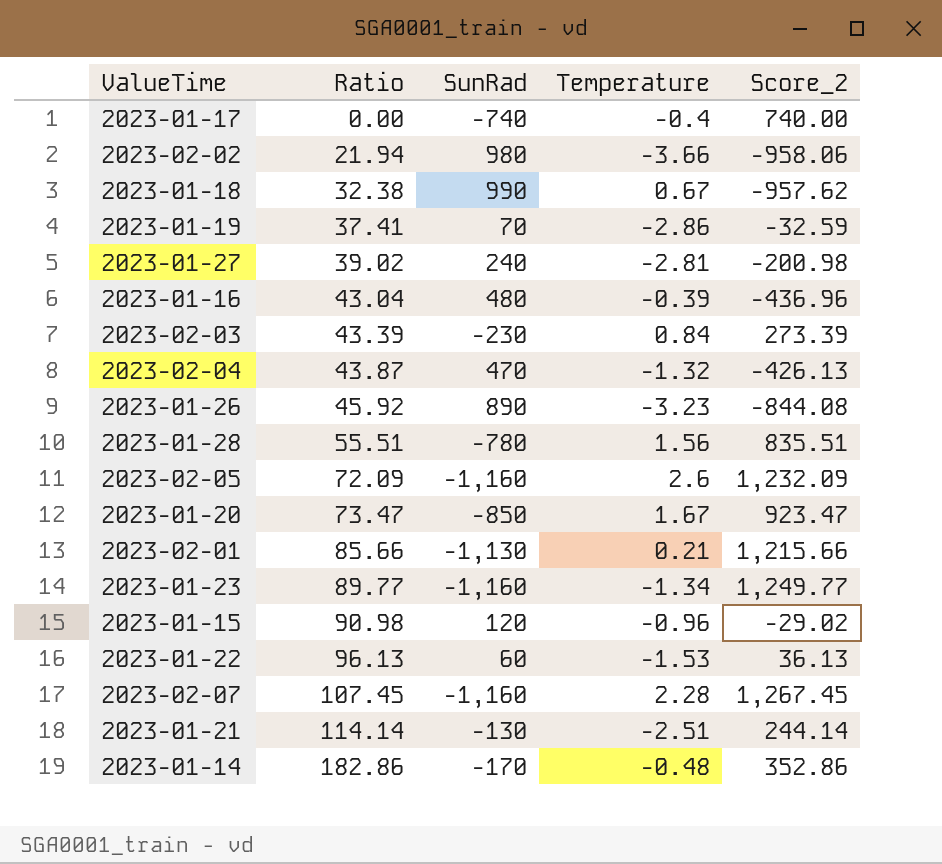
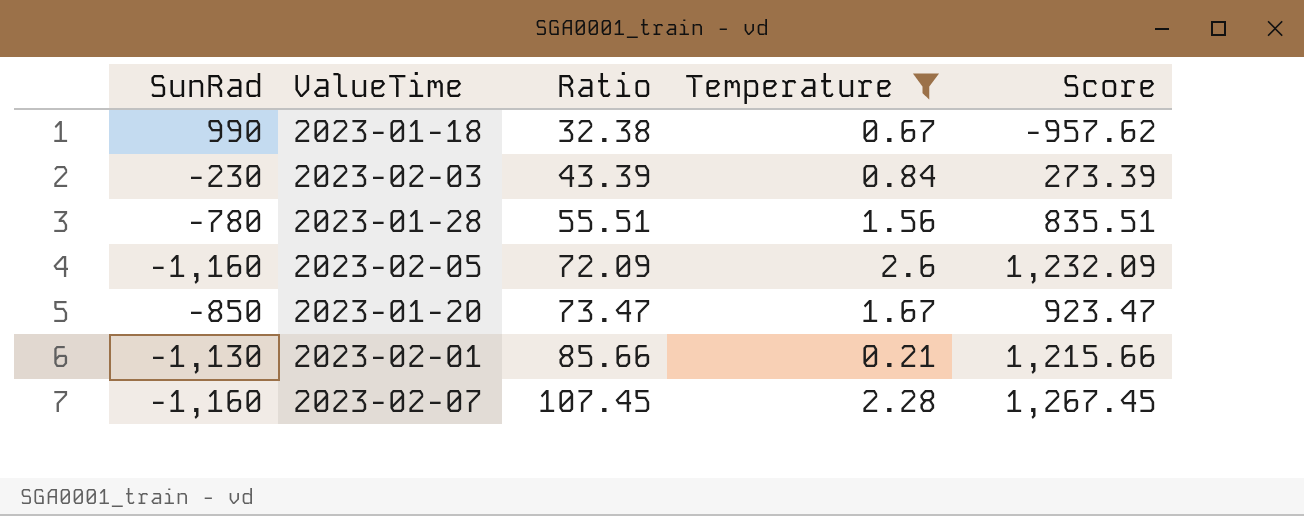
filter: none -> Temperature >= 0.21
column SunRad | position: 3 -> 1
column name: Score_2 -> Score

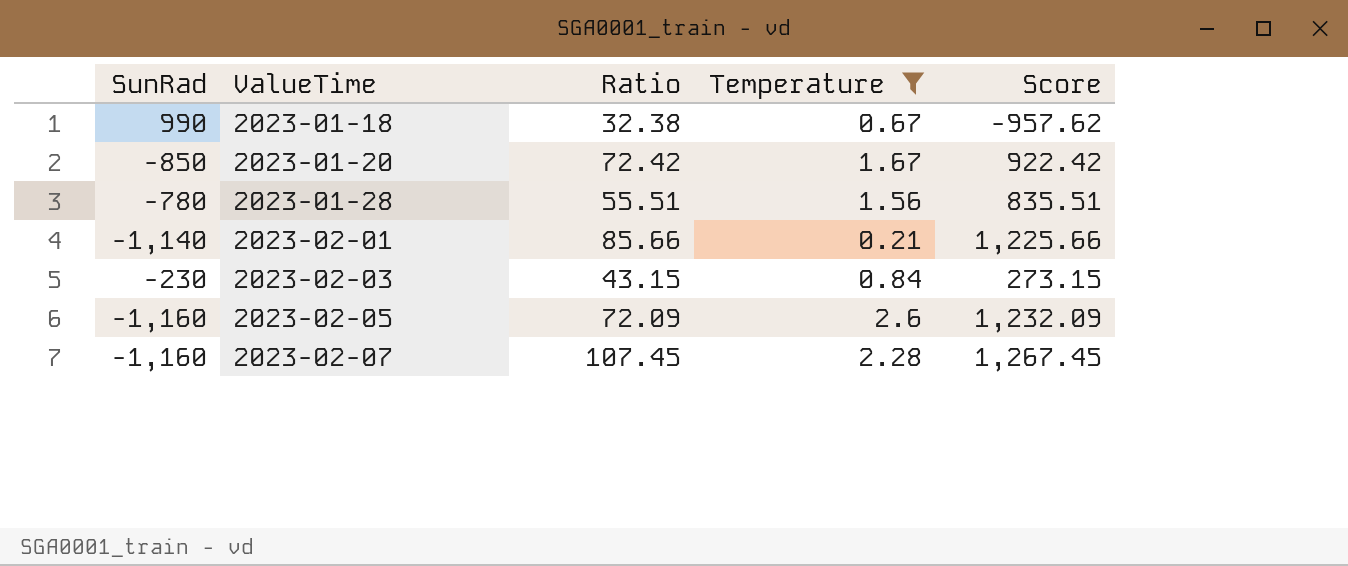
row order: Ratio ascending -> ValueTime ascending
2023-01-20 | Ratio: 73.47 -> 72.42
2023-01-20 | Score: 923.47 -> 922.42
2023-02-01 | SunRad: -1,130 -> -1,140
2023-02-01 | Score: 1,215.66 -> 1,225.66
2023-02-03 | Ratio: 43.39 -> 43.15
2023-02-03 | Score: 273.39 -> 273.15

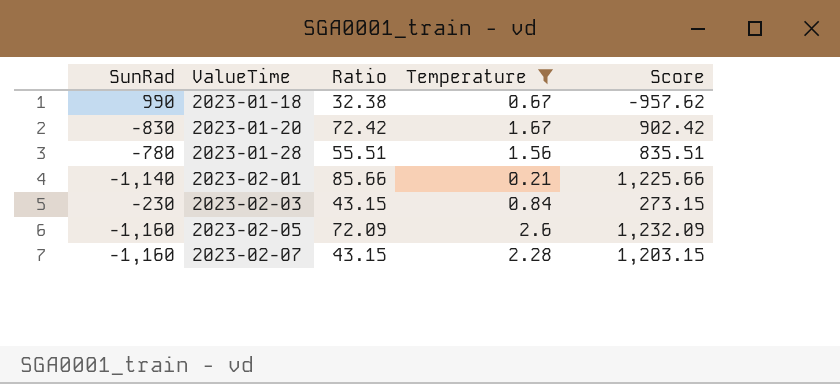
2023-01-20 | SunRad: -850 -> -830
2023-01-20 | Score: 922.42 -> 902.42
2023-02-07 | Ratio: 107.45 -> 43.15
2023-02-07 | Score: 1,267.45 -> 1,203.15

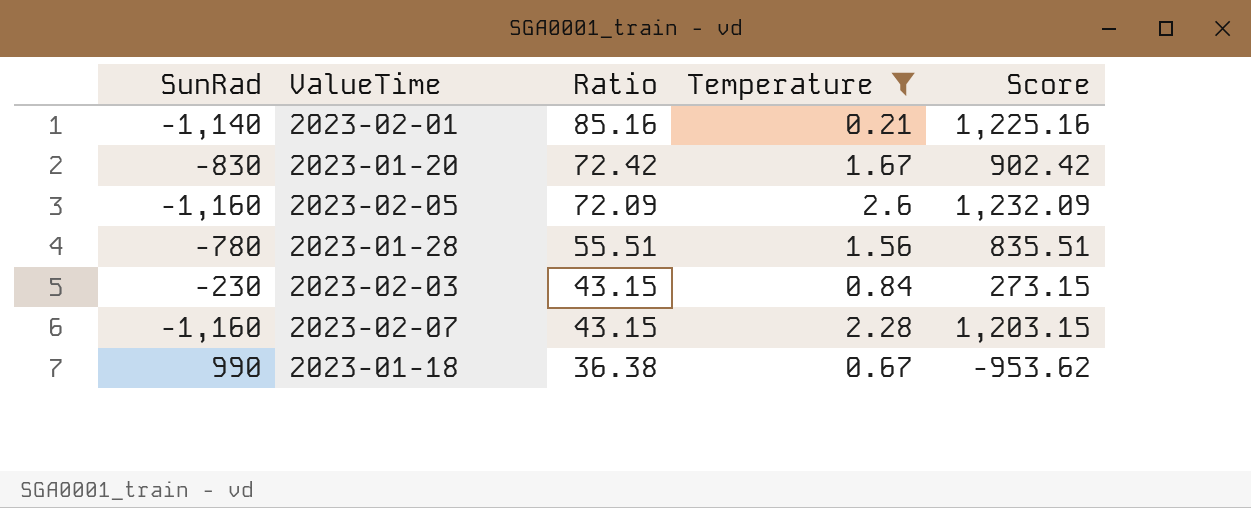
row order: ValueTime ascending -> Ratio descending
2023-02-01 | Ratio: 85.66 -> 85.16
2023-02-01 | Score: 1,225.66 -> 1,225.16
2023-01-18 | Ratio: 32.38 -> 36.38
2023-01-18 | Score: -957.62 -> -953.62

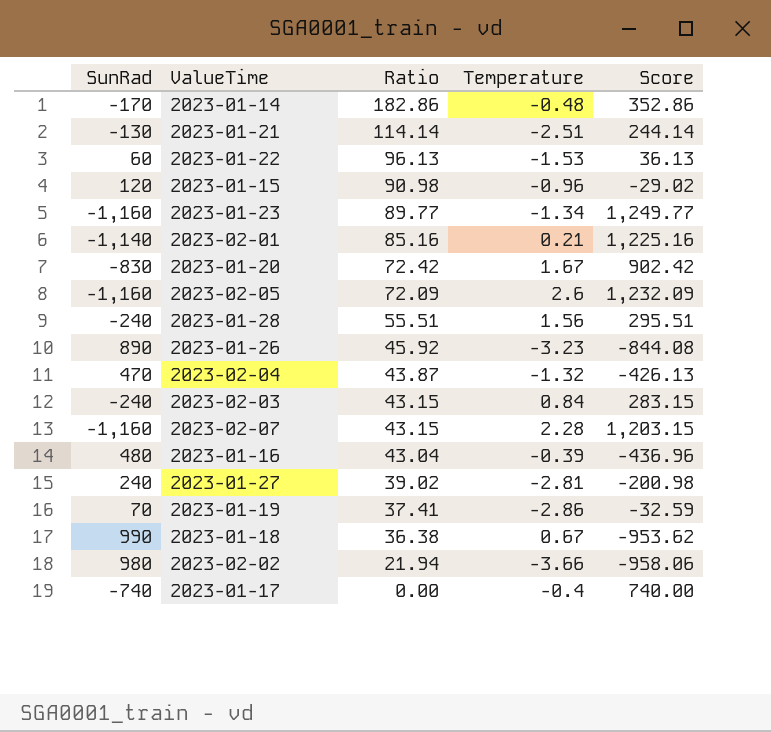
filter: Temperature >= 0.21 -> none
2023-01-28 | SunRad: -780 -> -240
2023-01-28 | Score: 835.51 -> 295.51
2023-02-03 | SunRad: -230 -> -240
2023-02-03 | Score: 273.15 -> 283.15

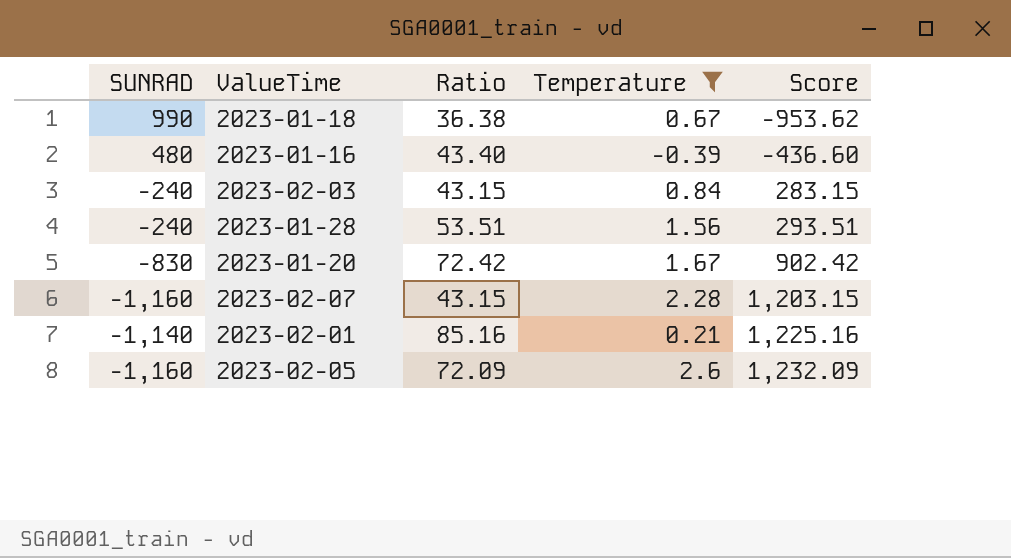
filter: none -> Temperature >= -0.39
row order: Ratio descending -> Score ascending
column name: SunRad -> SUNRAD
2023-01-16 | Ratio: 43.04 -> 43.40
2023-01-16 | Score: -436.96 -> -436.60
2023-01-28 | Ratio: 55.51 -> 53.51
2023-01-28 | Score: 295.51 -> 293.51

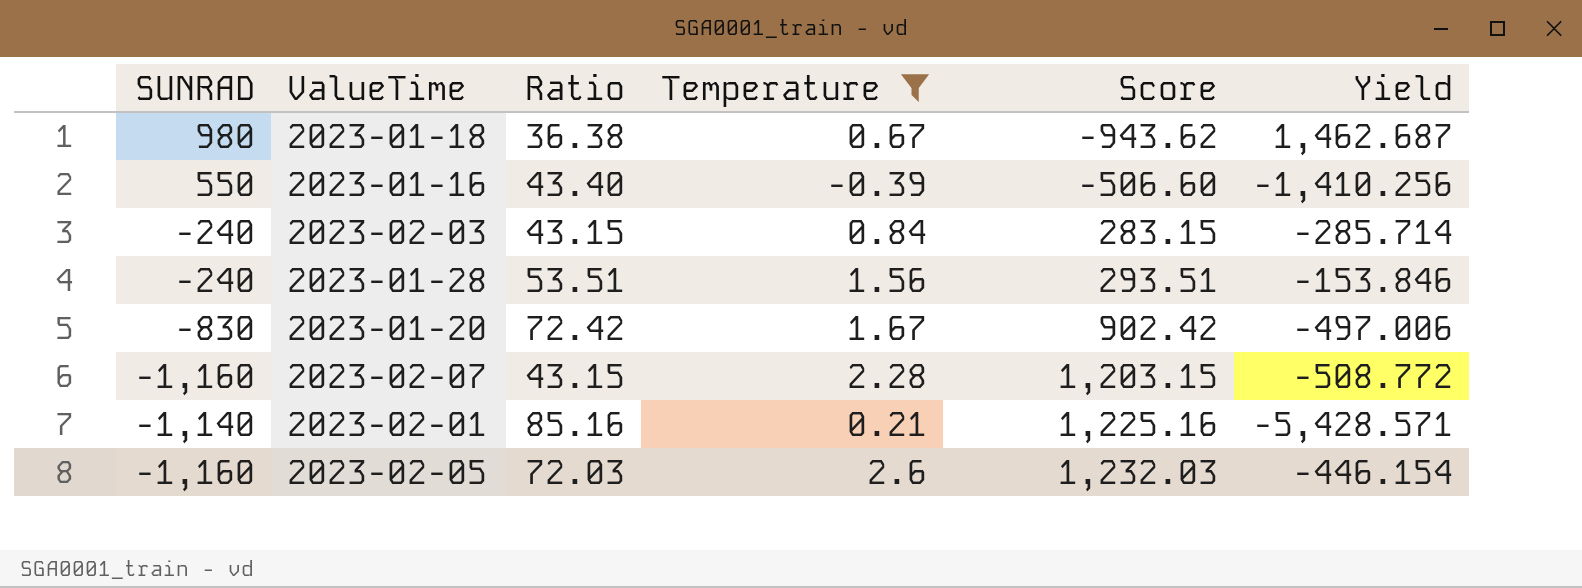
column Yield | formula: none -> [SUNRAD] / [Temperature]
2023-01-18 | SUNRAD: 990 -> 980
2023-01-18 | Score: -953.62 -> -943.62
2023-01-16 | SUNRAD: 480 -> 550
2023-01-16 | Score: -436.60 -> -506.60
2023-02-05 | Ratio: 72.09 -> 72.03
2023-02-05 | Score: 1,232.09 -> 1,232.03

